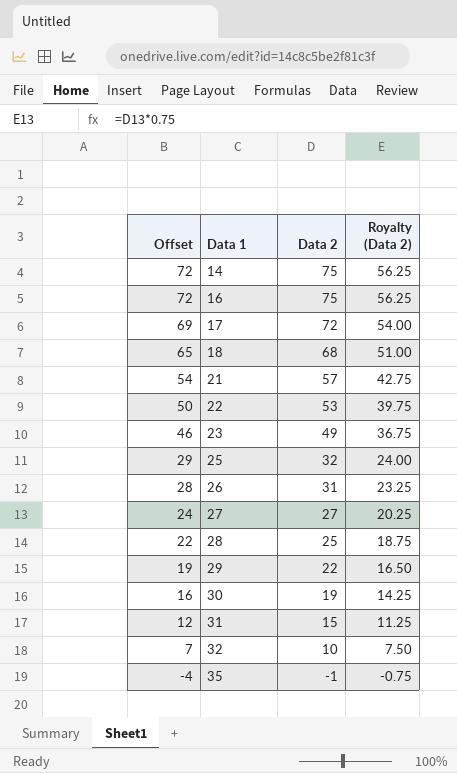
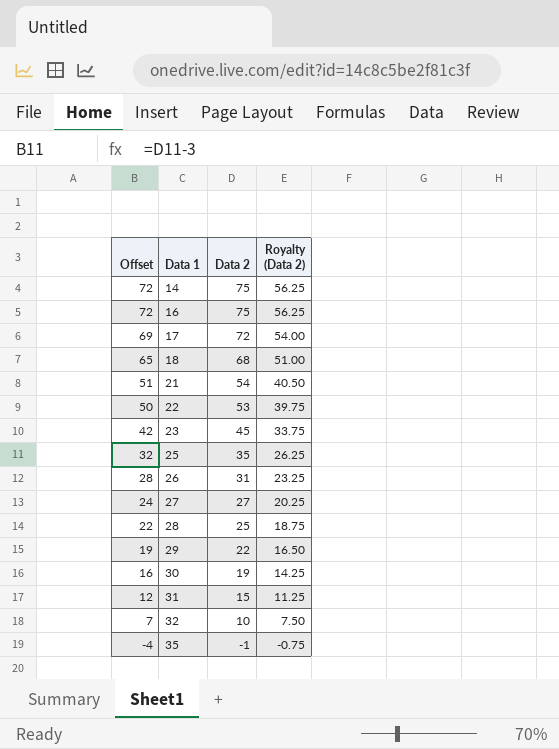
21 | Offset: 54 -> 51
21 | Data 2: 57 -> 54
21 | Royalty (Data 2): 42.75 -> 40.50
23 | Offset: 46 -> 42
23 | Data 2: 49 -> 45
23 | Royalty (Data 2): 36.75 -> 33.75
25 | Offset: 29 -> 32
25 | Data 2: 32 -> 35
25 | Royalty (Data 2): 24.00 -> 26.25

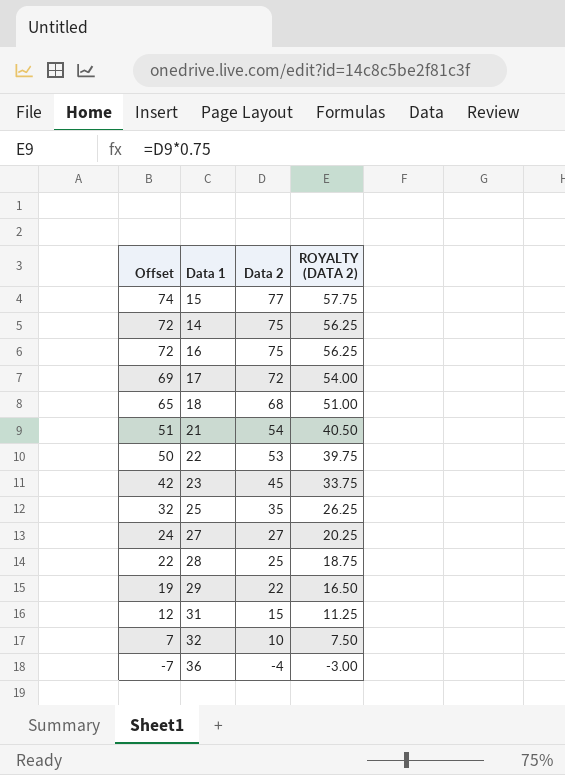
column name: Royalty (Data 2) -> ROYALTY (DATA 2)
row 26: 28 | 31 | 23.25 -> none
row 30: 16 | 19 | 14.25 -> none
row 35: -4 | -1 | -0.75 -> none
row 15: none -> 74 | 77 | 57.75
row 36: none -> -7 | -4 | -3.00

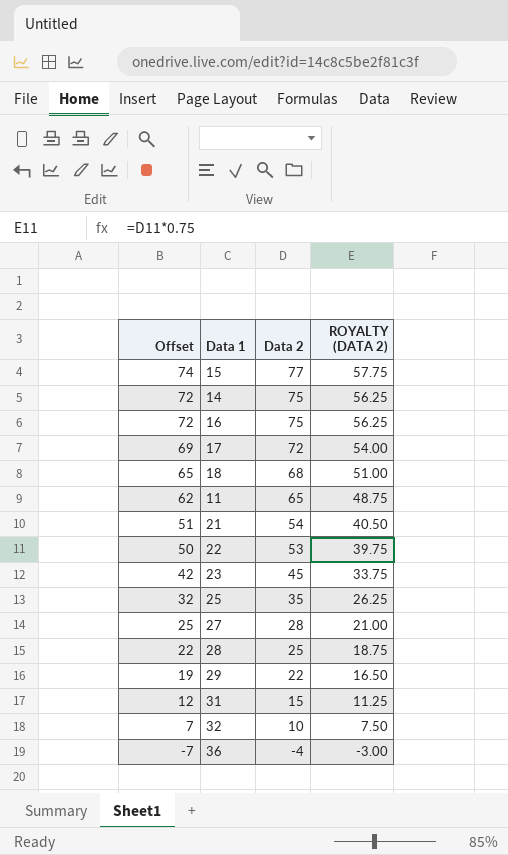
row 11: none -> 62 | 65 | 48.75
27 | Offset: 24 -> 25
27 | Data 2: 27 -> 28
27 | ROYALTY (DATA 2): 20.25 -> 21.00

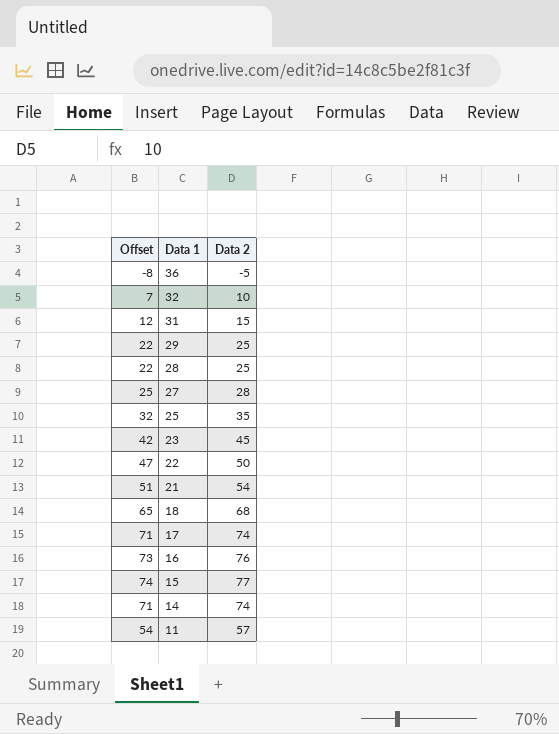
row order: Offset descending -> Data 1 descending
column ROYALTY (DATA 2) | formula: [Data 2] * 0.75 -> none
36 | Offset: -7 -> -8
36 | Data 2: -4 -> -5
29 | Offset: 19 -> 22
29 | Data 2: 22 -> 25
22 | Offset: 50 -> 47
22 | Data 2: 53 -> 50
17 | Offset: 69 -> 71
17 | Data 2: 72 -> 74
16 | Offset: 72 -> 73
16 | Data 2: 75 -> 76
14 | Offset: 72 -> 71
14 | Data 2: 75 -> 74
11 | Offset: 62 -> 54
11 | Data 2: 65 -> 57

